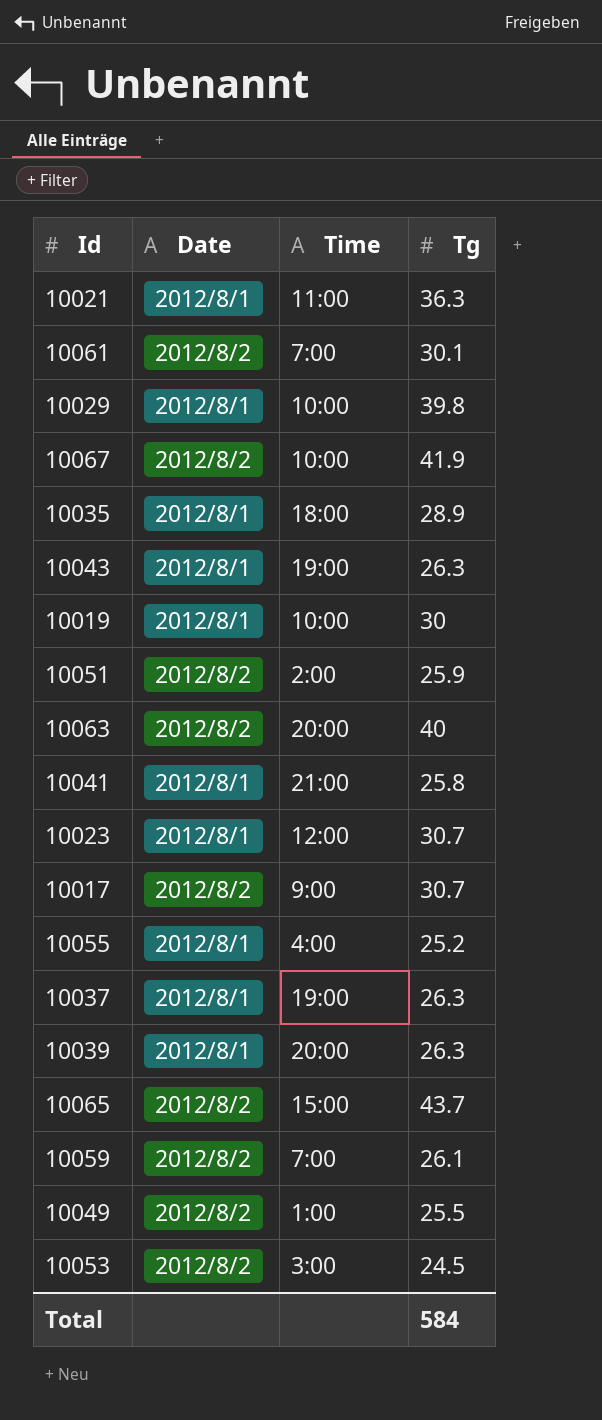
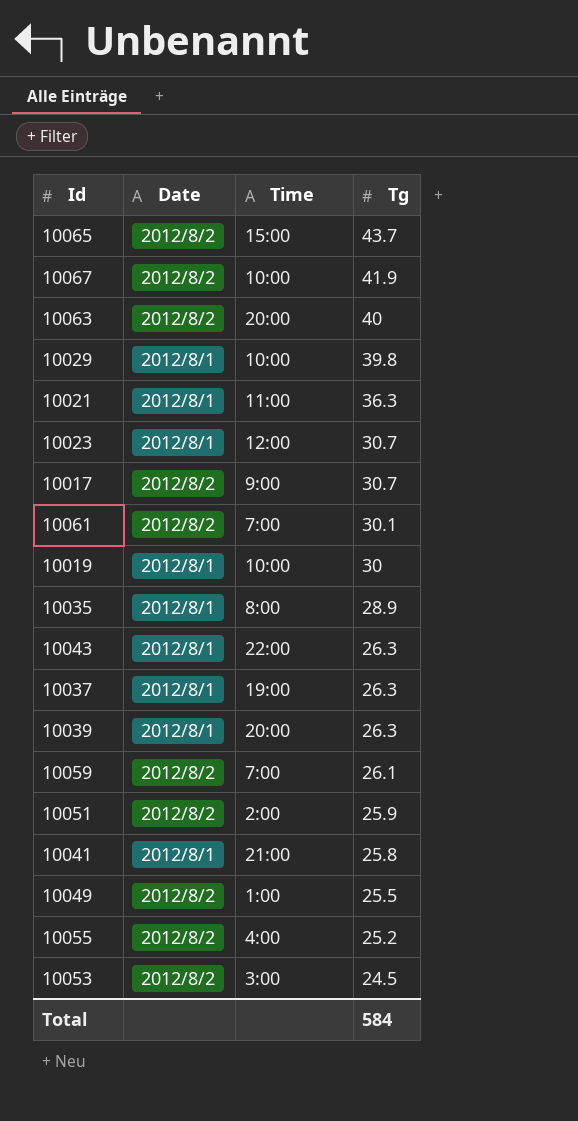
row order: none -> Tg descending
10035 | Time: 18:00 -> 8:00
10043 | Time: 19:00 -> 22:00
10055 | Date: 2012/8/1 -> 2012/8/2

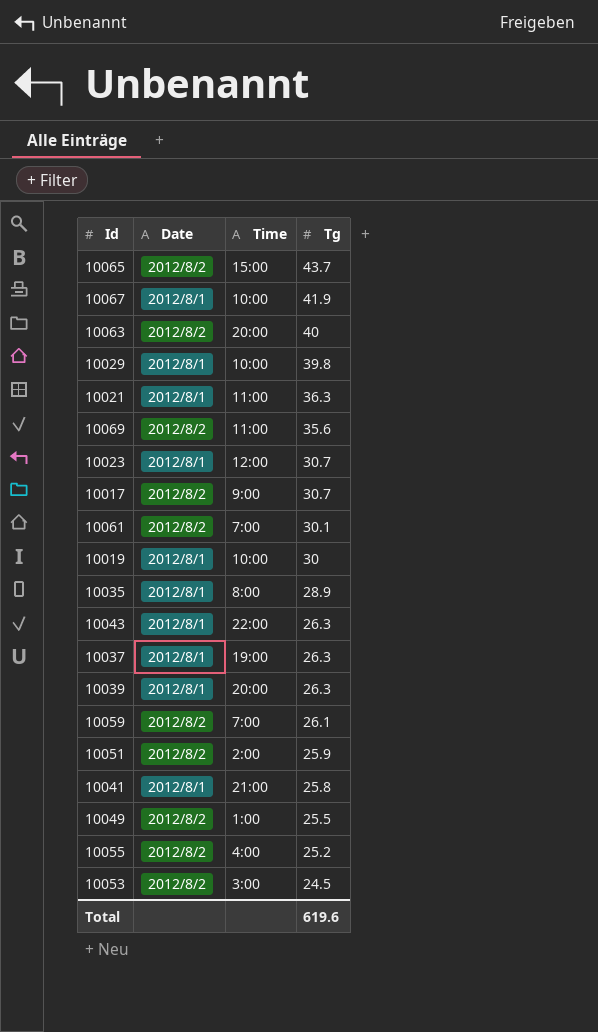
10067 | Date: 2012/8/2 -> 2012/8/1
row 10069: none -> 2012/8/2 | 11:00 | 35.6
Total | Tg: 584 -> 619.6

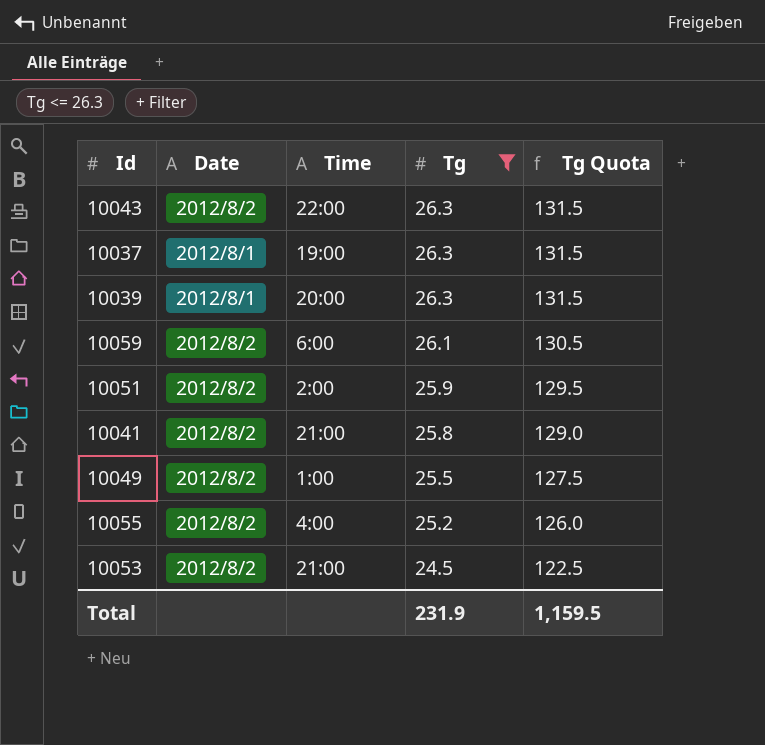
filter: none -> Tg <= 26.3
column Tg Quota | formula: none -> [Tg] * 5
10043 | Date: 2012/8/1 -> 2012/8/2
10059 | Time: 7:00 -> 6:00
10041 | Date: 2012/8/1 -> 2012/8/2
10053 | Time: 3:00 -> 21:00
Total | Tg: 619.6 -> 231.9

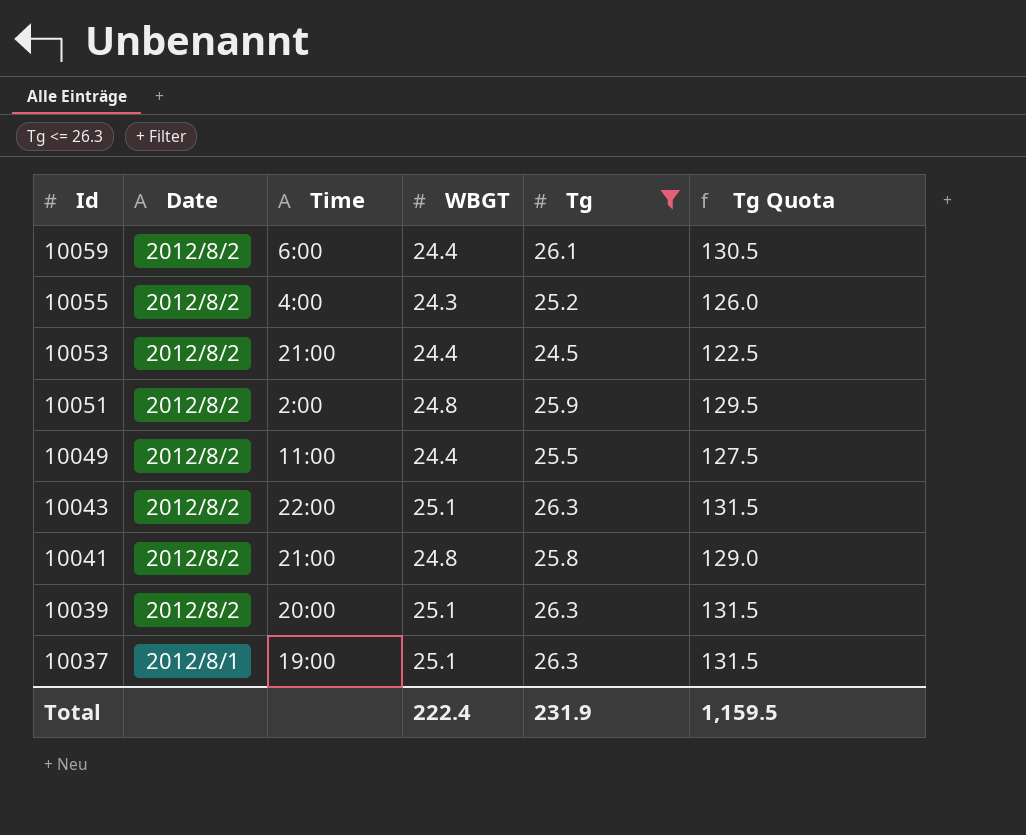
row order: Tg descending -> Id descending
column WBGT | position: none -> 4
10049 | Time: 1:00 -> 11:00
10039 | Date: 2012/8/1 -> 2012/8/2

